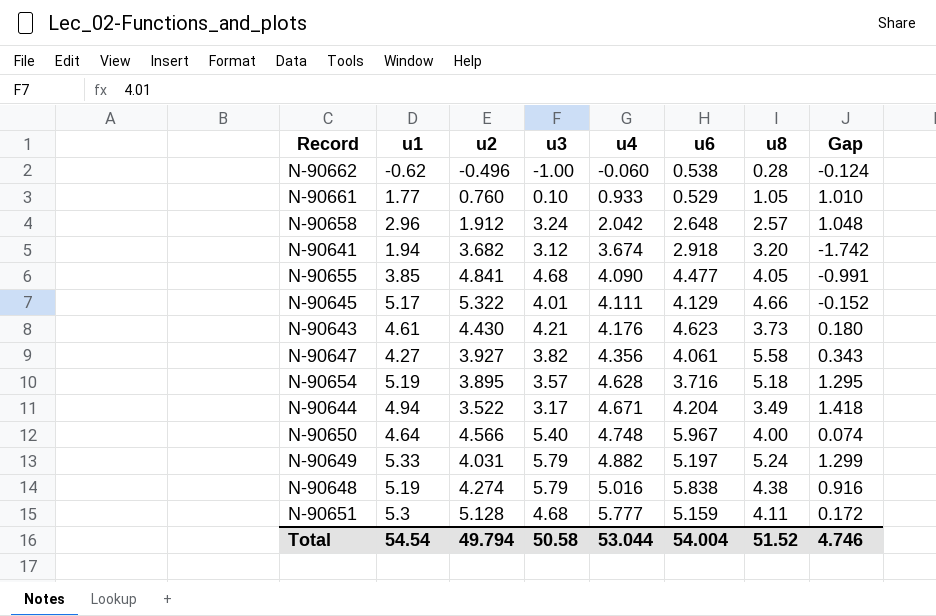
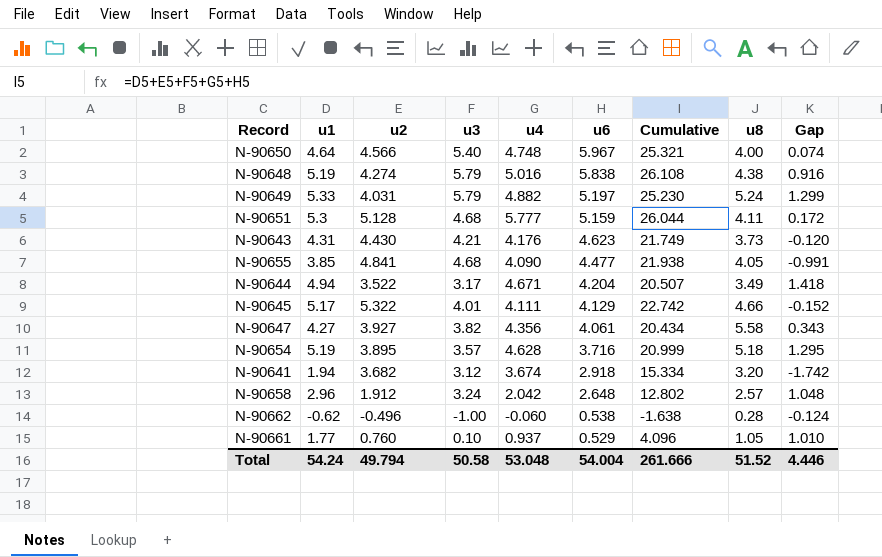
row order: u4 ascending -> u6 descending
column Cumulative | formula: none -> [u1] + [u2] + [u3] + [u4] + [u6]
N-90643 | u1: 4.61 -> 4.31
N-90643 | Gap: 0.180 -> -0.120
N-90661 | u4: 0.933 -> 0.937
Total | u1: 54.54 -> 54.24
Total | u4: 53.044 -> 53.048
Total | Gap: 4.746 -> 4.446

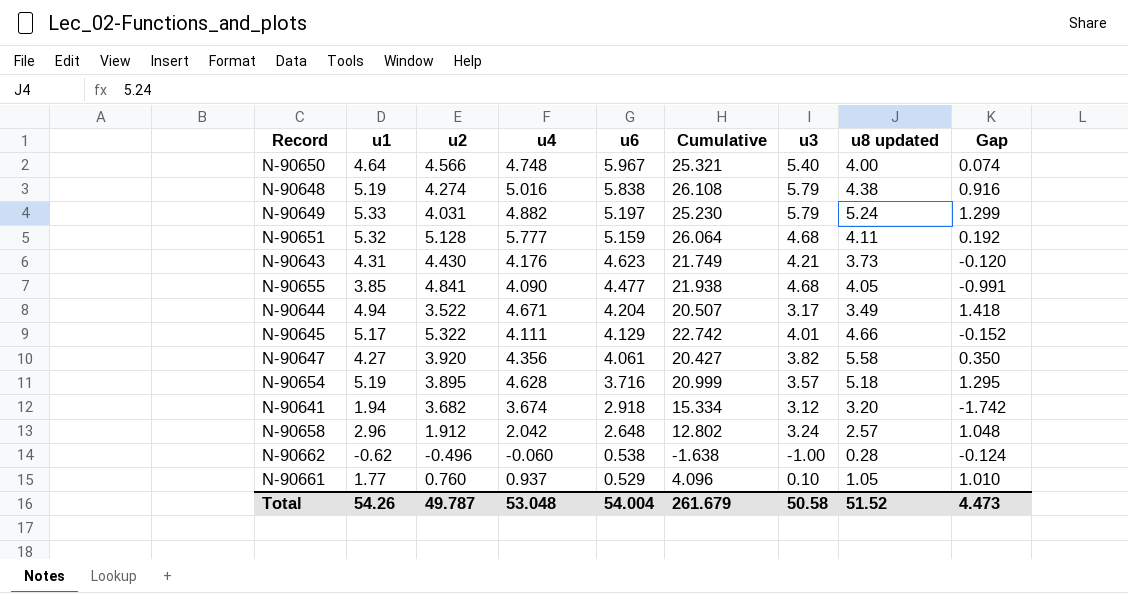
column u3 | position: 4 -> 7
column name: u8 -> u8 updated
N-90651 | u1: 5.3 -> 5.32
N-90651 | Cumulative: 26.044 -> 26.064
N-90651 | Gap: 0.172 -> 0.192
N-90647 | u2: 3.927 -> 3.920
N-90647 | Cumulative: 20.434 -> 20.427
N-90647 | Gap: 0.343 -> 0.350
Total | u1: 54.24 -> 54.26
Total | u2: 49.794 -> 49.787
Total | Cumulative: 261.666 -> 261.679
Total | Gap: 4.446 -> 4.473

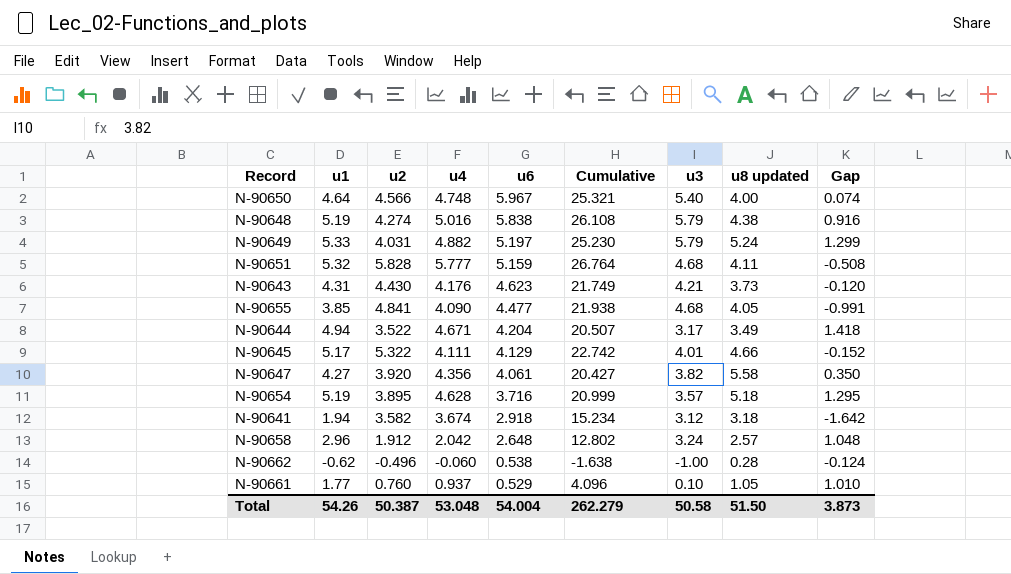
N-90651 | u2: 5.128 -> 5.828
N-90651 | Cumulative: 26.064 -> 26.764
N-90651 | Gap: 0.192 -> -0.508
N-90641 | u2: 3.682 -> 3.582
N-90641 | Cumulative: 15.334 -> 15.234
N-90641 | u8 updated: 3.20 -> 3.18
N-90641 | Gap: -1.742 -> -1.642
Total | u2: 49.787 -> 50.387
Total | Cumulative: 261.679 -> 262.279
Total | u8 updated: 51.52 -> 51.50
Total | Gap: 4.473 -> 3.873

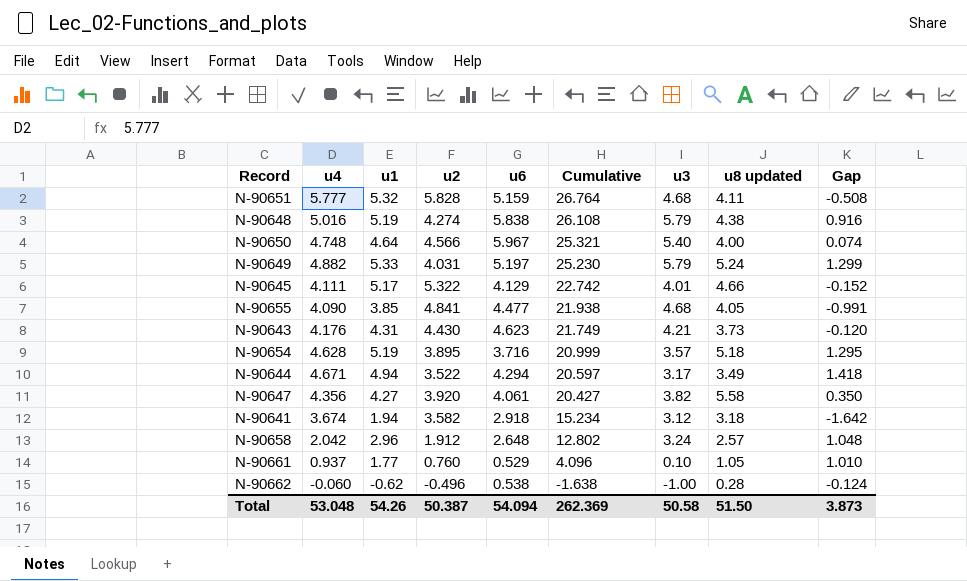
row order: u6 descending -> Cumulative descending
column u4 | position: 4 -> 2
N-90644 | u6: 4.204 -> 4.294
N-90644 | Cumulative: 20.507 -> 20.597
Total | u6: 54.004 -> 54.094
Total | Cumulative: 262.279 -> 262.369

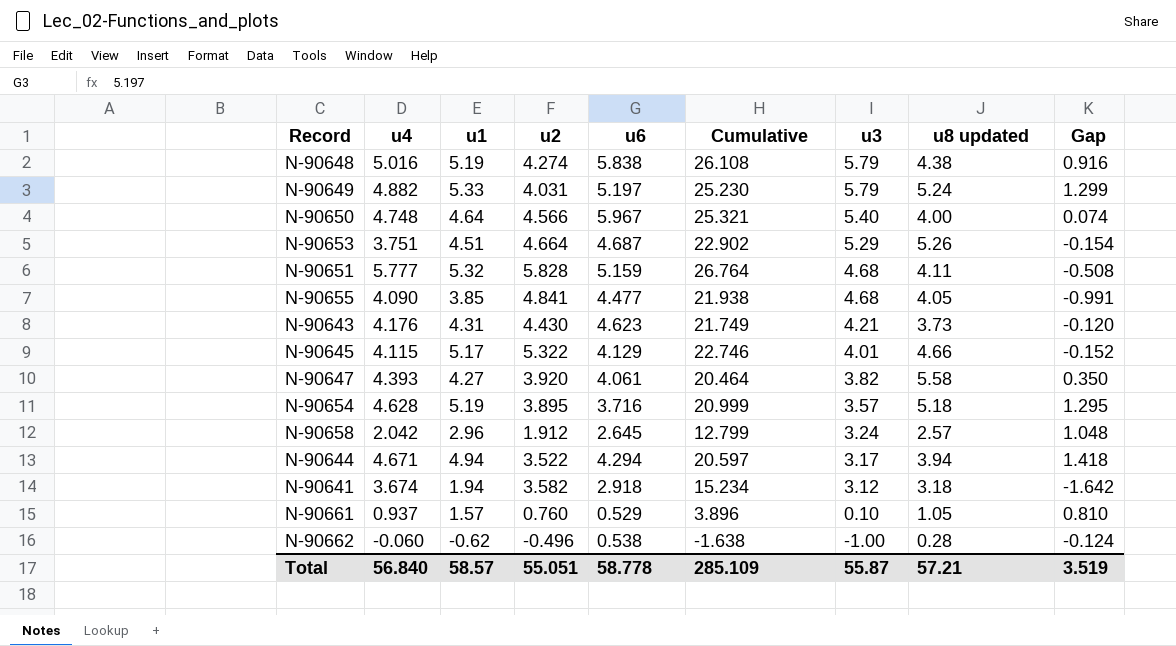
row order: Cumulative descending -> u3 descending
row N-90653: none -> 3.751 | 4.51 | 4.664 | 4.687 | 22.902 | 5.29 | 5.26 | -0.154
N-90645 | u4: 4.111 -> 4.115
N-90645 | Cumulative: 22.742 -> 22.746
N-90647 | u4: 4.356 -> 4.393
N-90647 | Cumulative: 20.427 -> 20.464
N-90658 | u6: 2.648 -> 2.645
N-90658 | Cumulative: 12.802 -> 12.799
N-90644 | u8 updated: 3.49 -> 3.94
N-90661 | u1: 1.77 -> 1.57
N-90661 | Cumulative: 4.096 -> 3.896
N-90661 | Gap: 1.010 -> 0.810
Total | u4: 53.048 -> 56.840
Total | u1: 54.26 -> 58.57
Total | u2: 50.387 -> 55.051
Total | u6: 54.094 -> 58.778
Total | Cumulative: 262.369 -> 285.109
Total | u3: 50.58 -> 55.87
Total | u8 updated: 51.50 -> 57.21
Total | Gap: 3.873 -> 3.519

